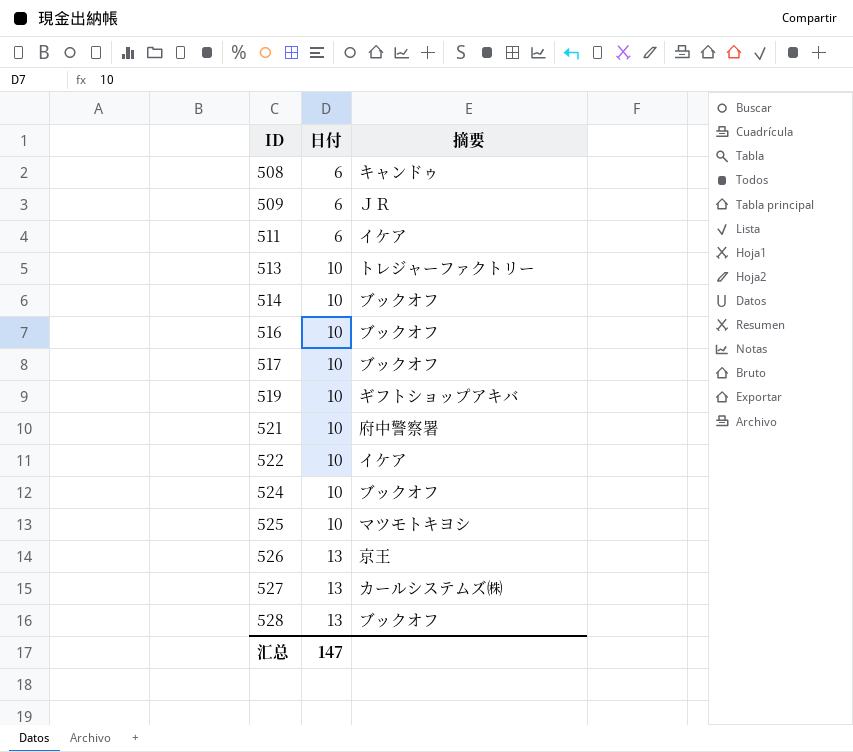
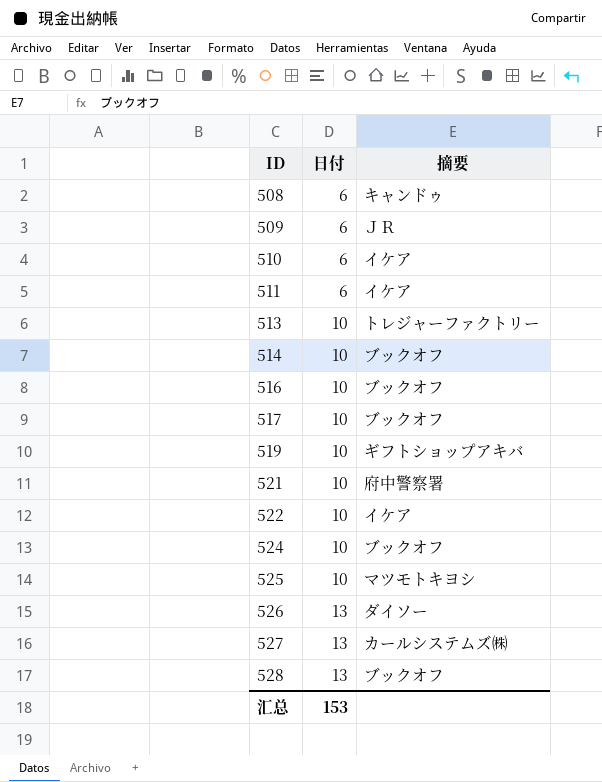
row 510: none -> 6 | イケア
526 | 摘要: 京王 -> ダイソー
汇总 | 日付: 147 -> 153

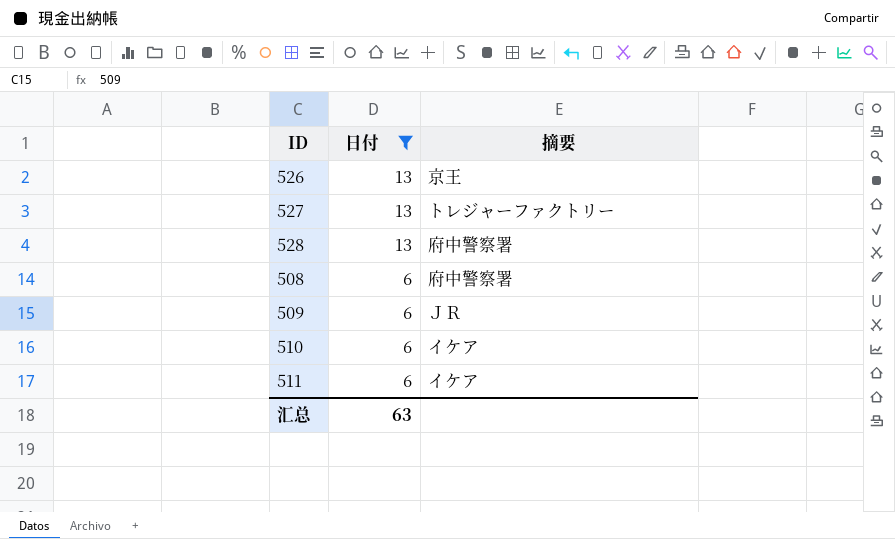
filter: none -> 日付 != 10
row order: ID ascending -> 日付 descending
526 | 摘要: ダイソー -> 京王
527 | 摘要: カールシステムズ㈱ -> トレジャーファクトリー
528 | 摘要: ブックオフ -> 府中警察署
508 | 摘要: キャンドゥ -> 府中警察署
汇总 | 日付: 153 -> 63

